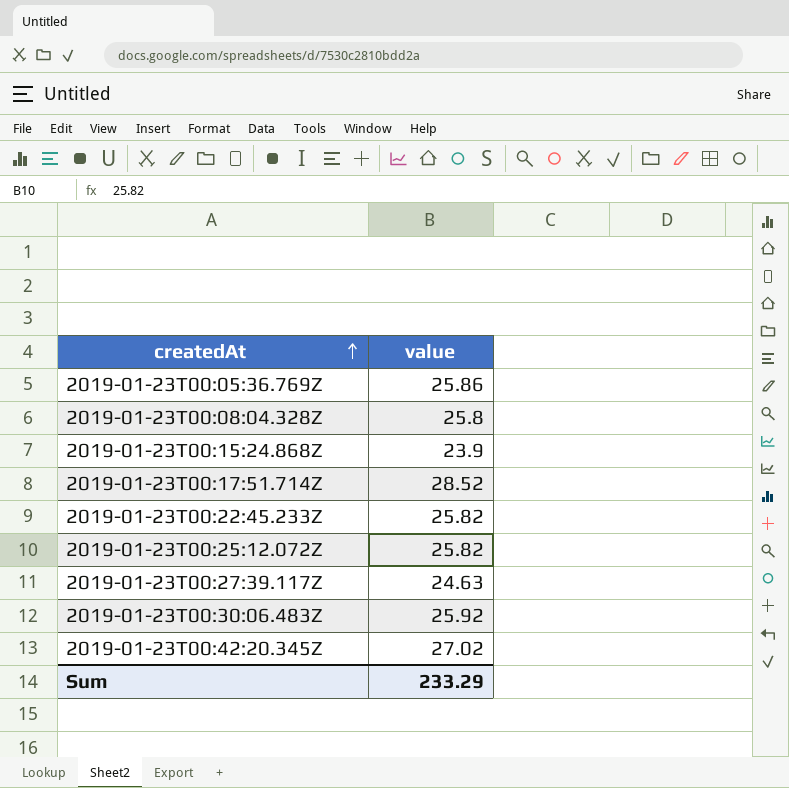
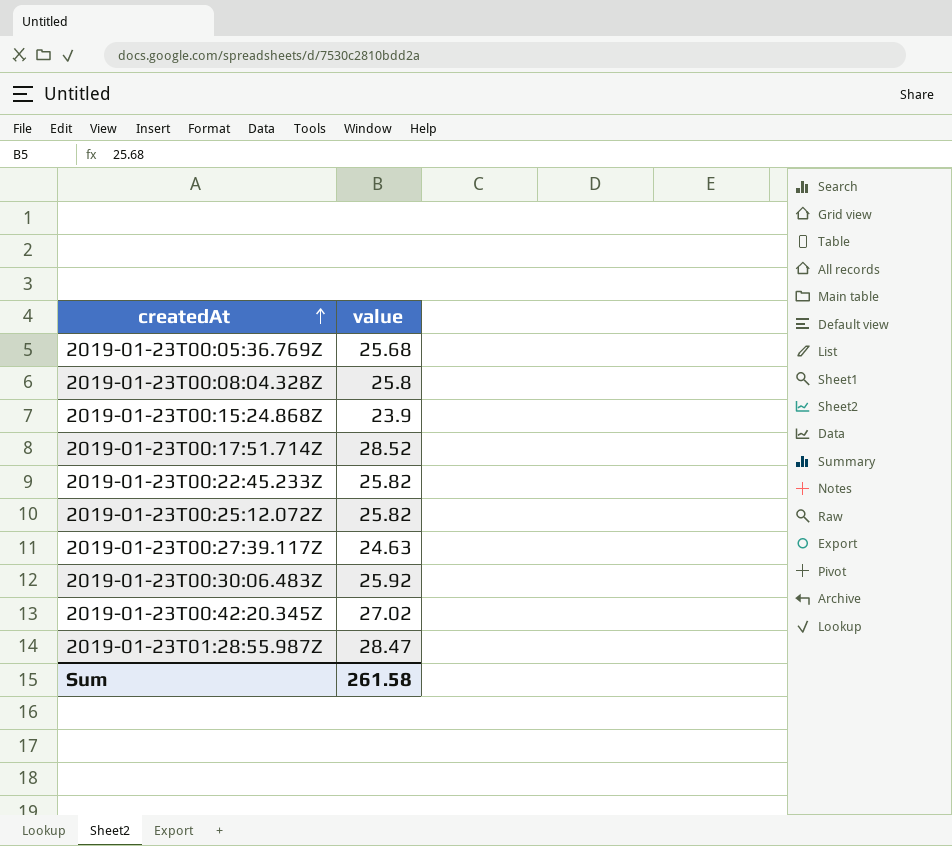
2019-01-23T00:05:36.769Z | value: 25.86 -> 25.68
row 2019-01-23T01:28:55.987Z: none -> 28.47
Sum | value: 233.29 -> 261.58

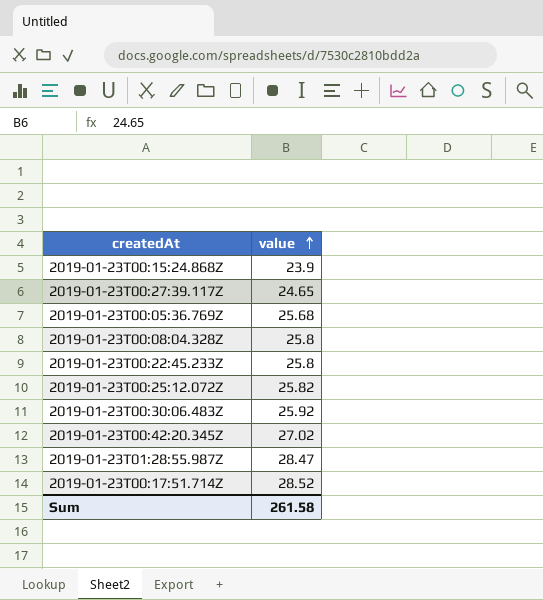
row order: createdAt ascending -> value ascending
2019-01-23T00:27:39.117Z | value: 24.63 -> 24.65
2019-01-23T00:22:45.233Z | value: 25.82 -> 25.8

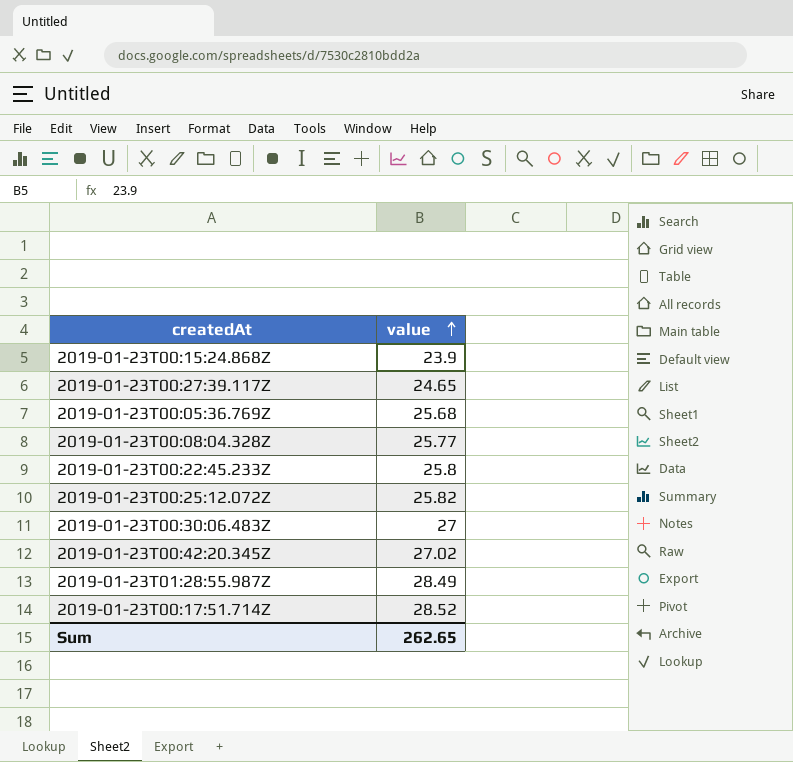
2019-01-23T00:08:04.328Z | value: 25.8 -> 25.77
2019-01-23T00:30:06.483Z | value: 25.92 -> 27
2019-01-23T01:28:55.987Z | value: 28.47 -> 28.49
Sum | value: 261.58 -> 262.65

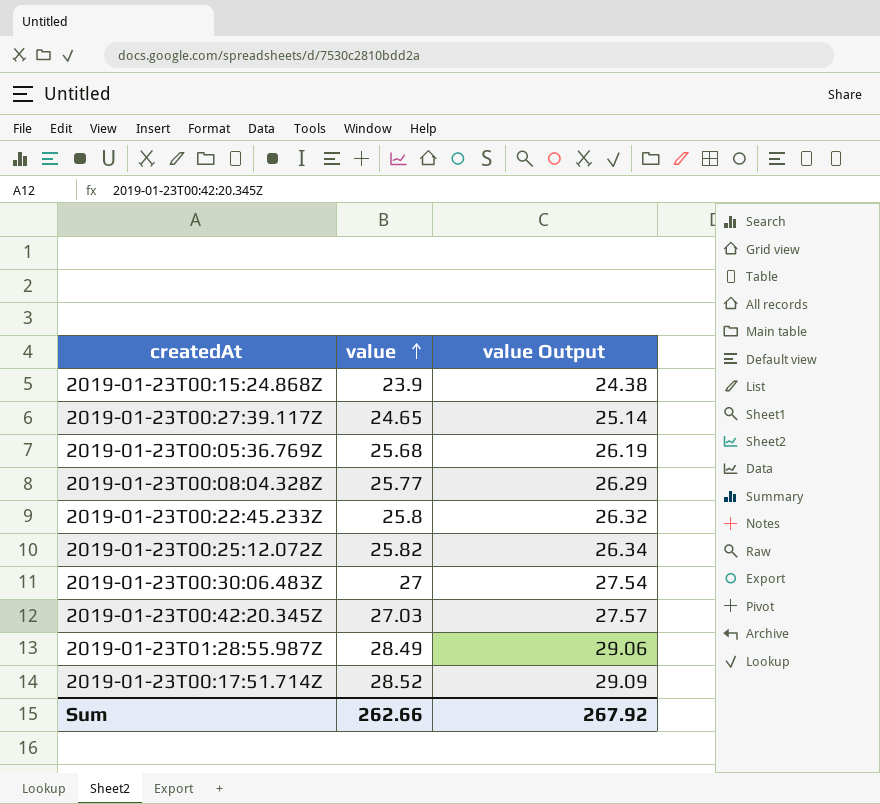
column value Output | formula: none -> [value] * 1.02
2019-01-23T00:42:20.345Z | value: 27.02 -> 27.03
Sum | value: 262.65 -> 262.66

